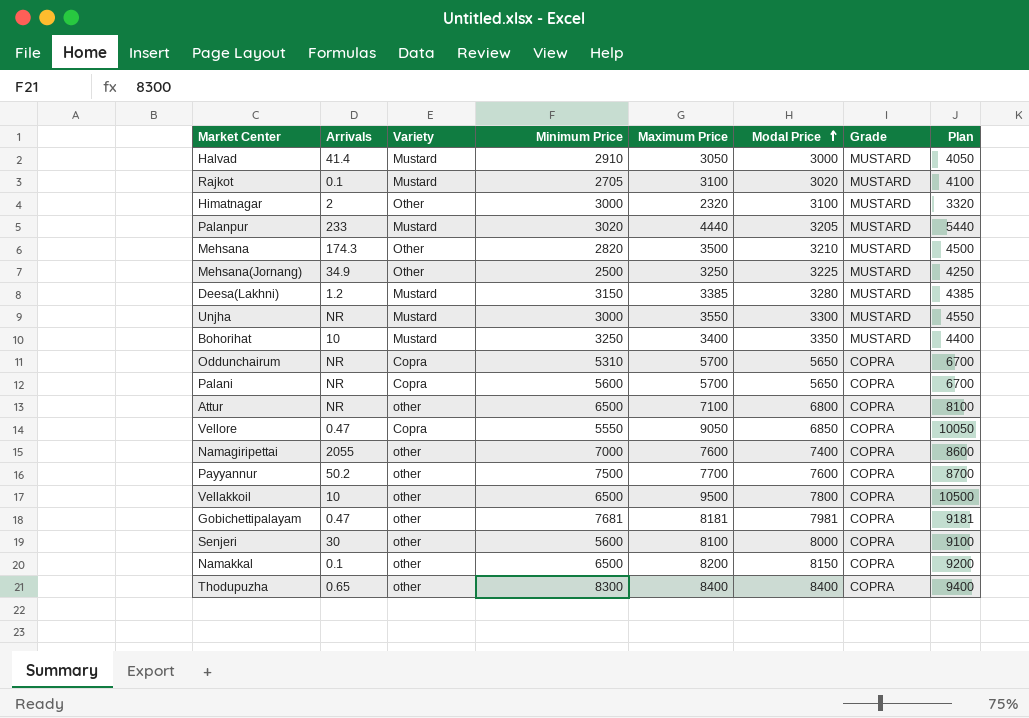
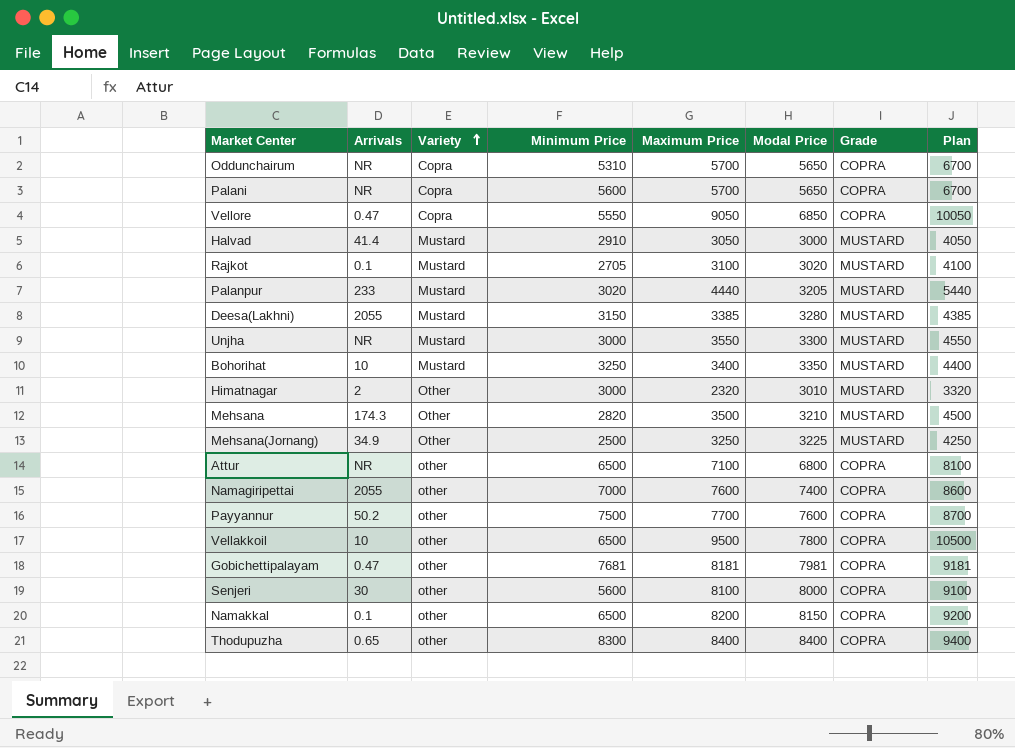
row order: Modal Price ascending -> Variety ascending
Deesa(Lakhni) | Arrivals: 1.2 -> 2055
Himatnagar | Modal Price: 3100 -> 3010

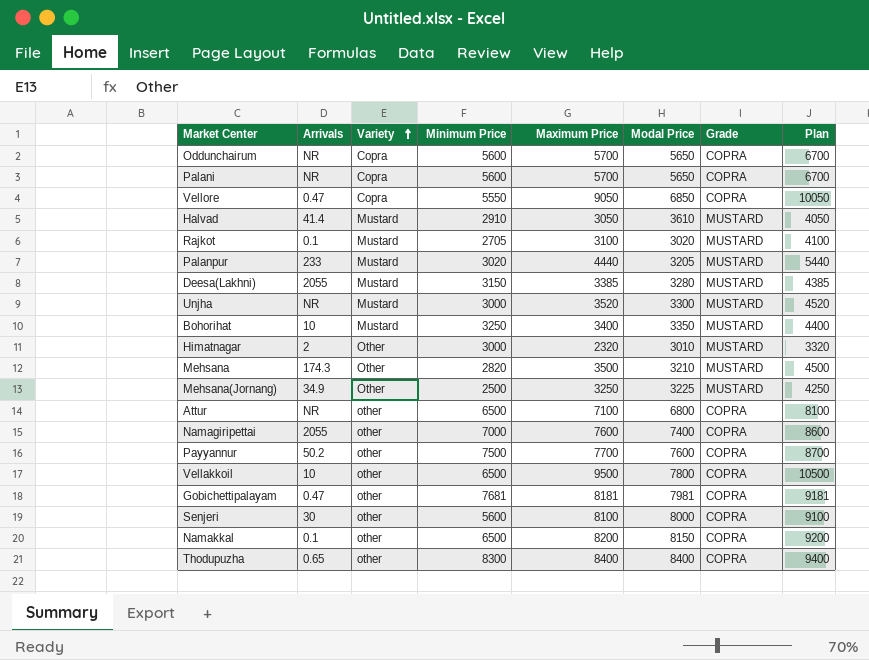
Oddunchairum | Minimum Price: 5310 -> 5600
Halvad | Modal Price: 3000 -> 3610
Unjha | Maximum Price: 3550 -> 3520
Unjha | Plan: 4550 -> 4520

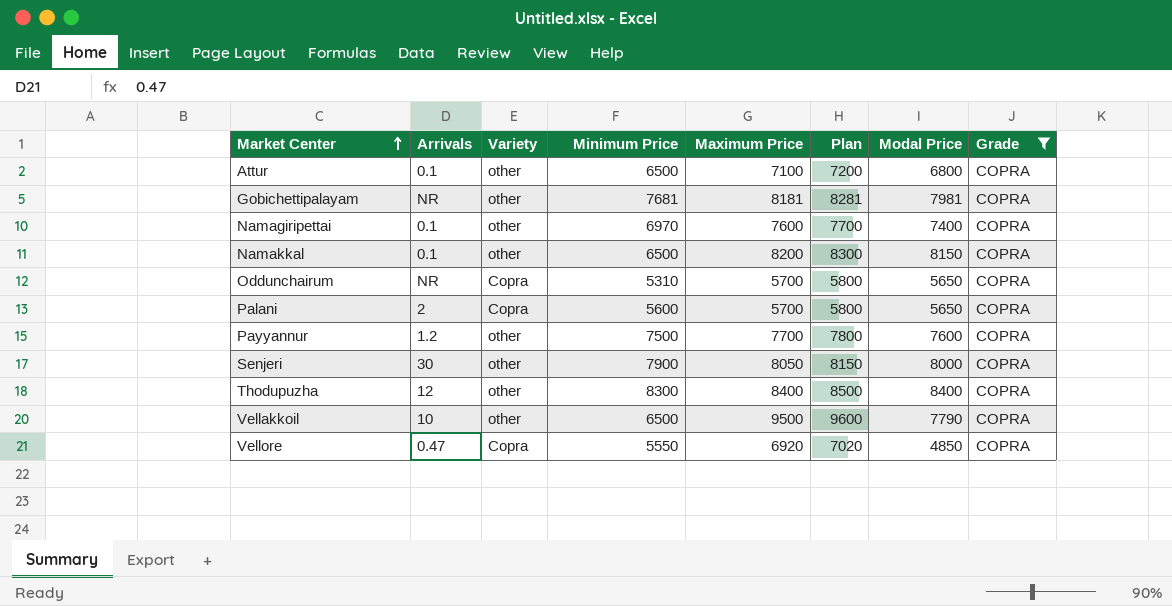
filter: none -> Grade = COPRA
row order: Variety ascending -> Market Center ascending
column Plan | formula: [Maximum Price] + 1000 -> [Maximum Price] + 100
column Plan | position: 8 -> 6
Attur | Arrivals: NR -> 0.1
Gobichettipalayam | Arrivals: 0.47 -> NR
Namagiripettai | Arrivals: 2055 -> 0.1
Namagiripettai | Minimum Price: 7000 -> 6970
Oddunchairum | Minimum Price: 5600 -> 5310
Palani | Arrivals: NR -> 2
Payyannur | Arrivals: 50.2 -> 1.2
Senjeri | Minimum Price: 5600 -> 7900
Senjeri | Maximum Price: 8100 -> 8050
Thodupuzha | Arrivals: 0.65 -> 12
Vellakkoil | Modal Price: 7800 -> 7790
Vellore | Maximum Price: 9050 -> 6920
Vellore | Modal Price: 6850 -> 4850

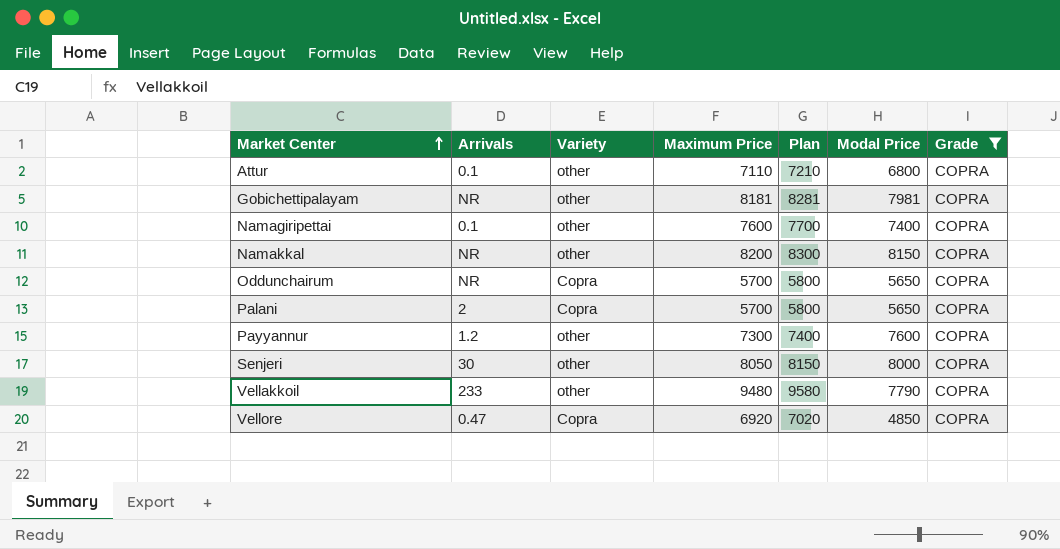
column Minimum Price | position: 4 -> none
row Thodupuzha: 12 | other | 8300 | 8400 | 8500 | 8400 | COPRA -> none
Attur | Maximum Price: 7100 -> 7110
Attur | Plan: 7200 -> 7210
Namakkal | Arrivals: 0.1 -> NR
Payyannur | Maximum Price: 7700 -> 7300
Payyannur | Plan: 7800 -> 7400
Vellakkoil | Arrivals: 10 -> 233
Vellakkoil | Maximum Price: 9500 -> 9480
Vellakkoil | Plan: 9600 -> 9580

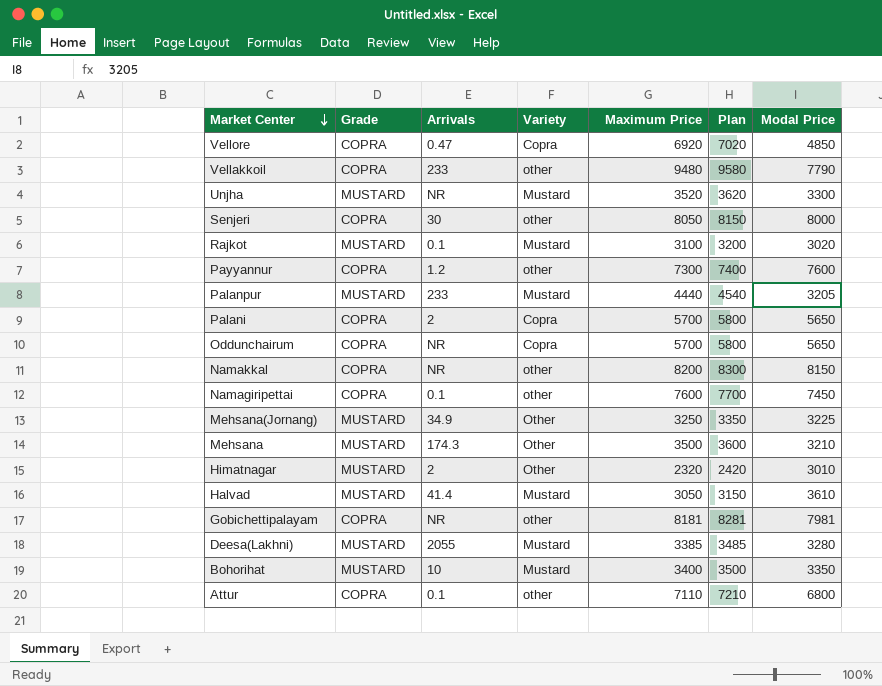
filter: Grade = COPRA -> none
row order: Market Center ascending -> Market Center descending
column Grade | position: 7 -> 2
Namagiripettai | Modal Price: 7400 -> 7450

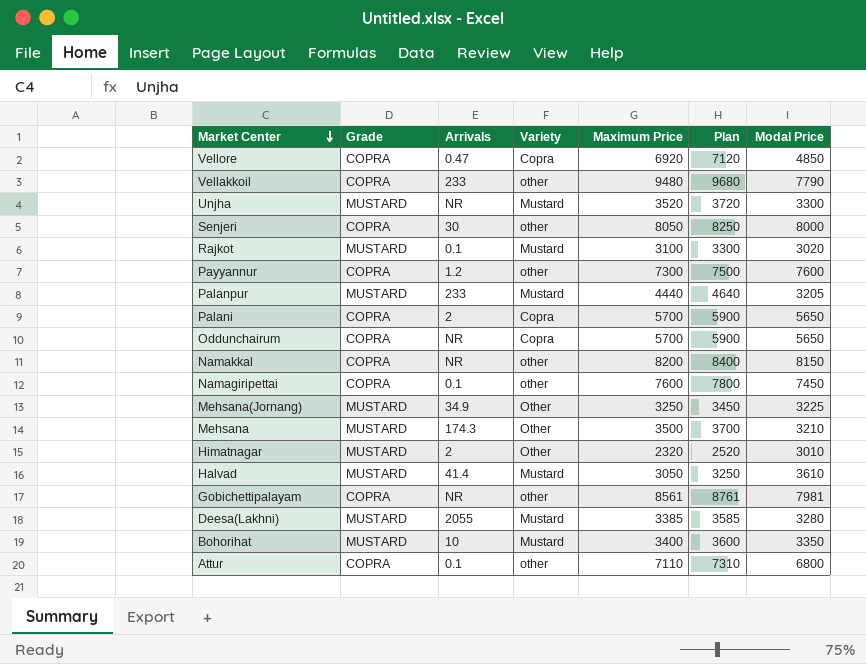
column Plan | formula: [Maximum Price] + 100 -> [Maximum Price] + 200
Gobichettipalayam | Maximum Price: 8181 -> 8561

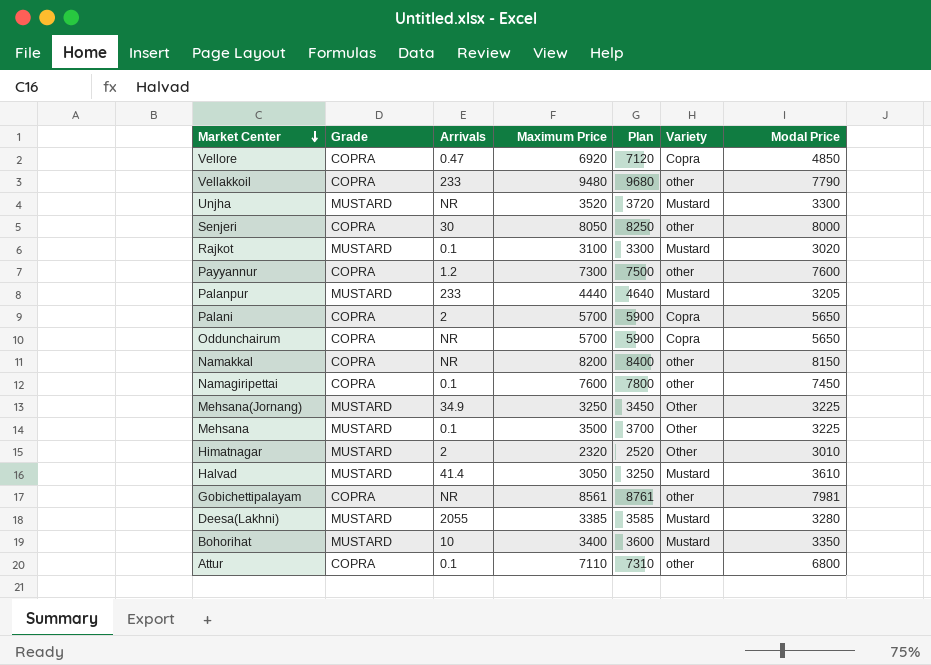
column Variety | position: 4 -> 6
Mehsana | Arrivals: 174.3 -> 0.1
Mehsana | Modal Price: 3210 -> 3225

